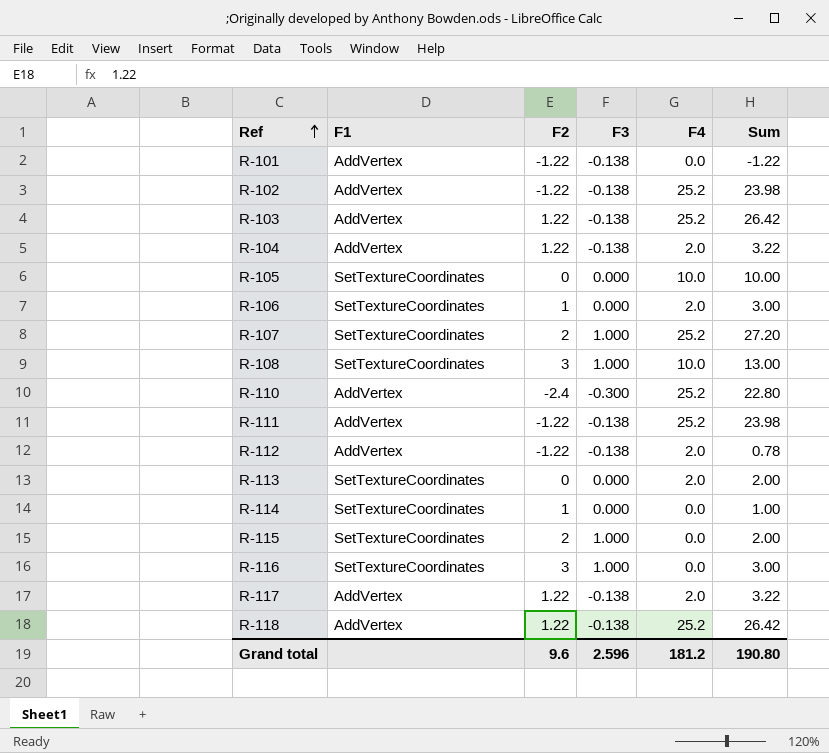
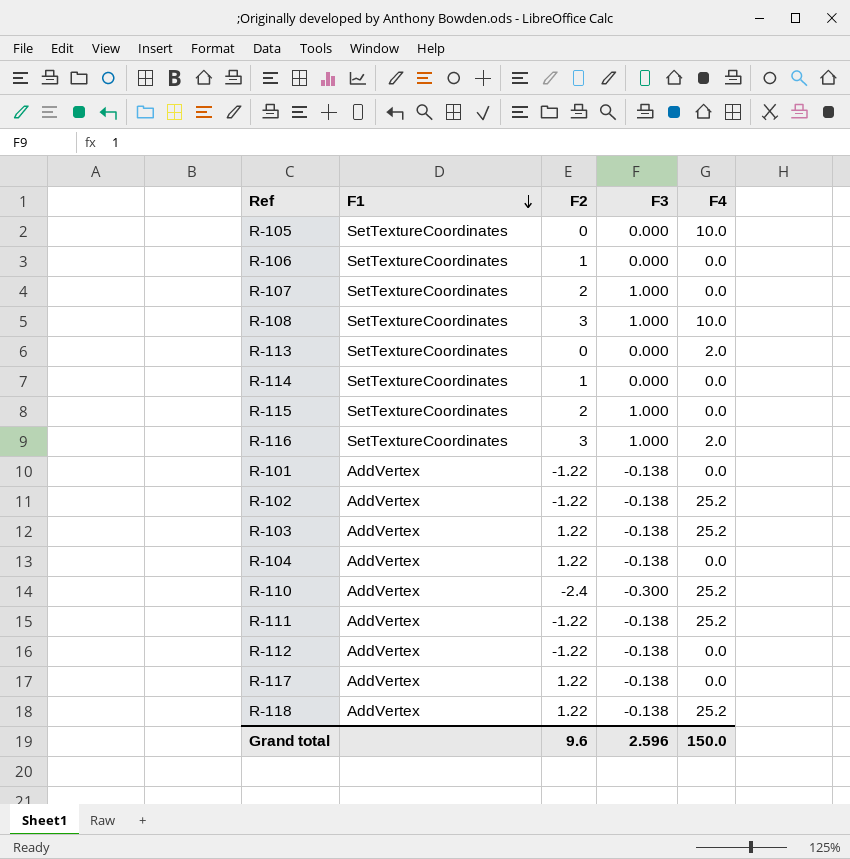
row order: Ref ascending -> F1 descending
column Sum | formula: [F2] + [F4] -> none
R-106 | F4: 2.0 -> 0.0
R-107 | F4: 25.2 -> 0.0
R-116 | F4: 0.0 -> 2.0
R-104 | F4: 2.0 -> 0.0
R-112 | F4: 2.0 -> 0.0
R-117 | F4: 2.0 -> 0.0
Grand total | F4: 181.2 -> 150.0

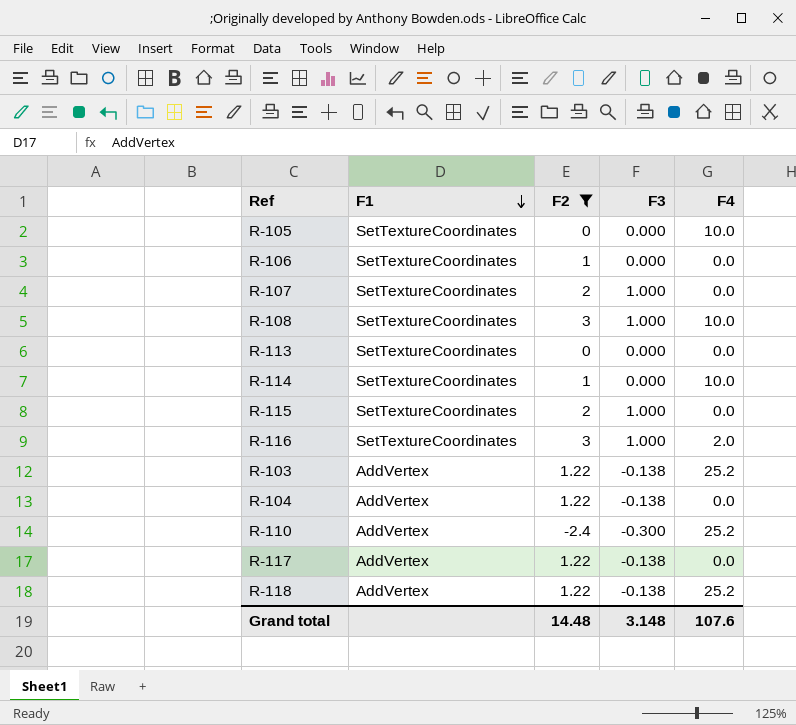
filter: none -> F2 != -1.22
R-113 | F4: 2.0 -> 0.0
R-114 | F4: 0.0 -> 10.0
Grand total | F2: 9.6 -> 14.48
Grand total | F3: 2.596 -> 3.148
Grand total | F4: 150.0 -> 107.6

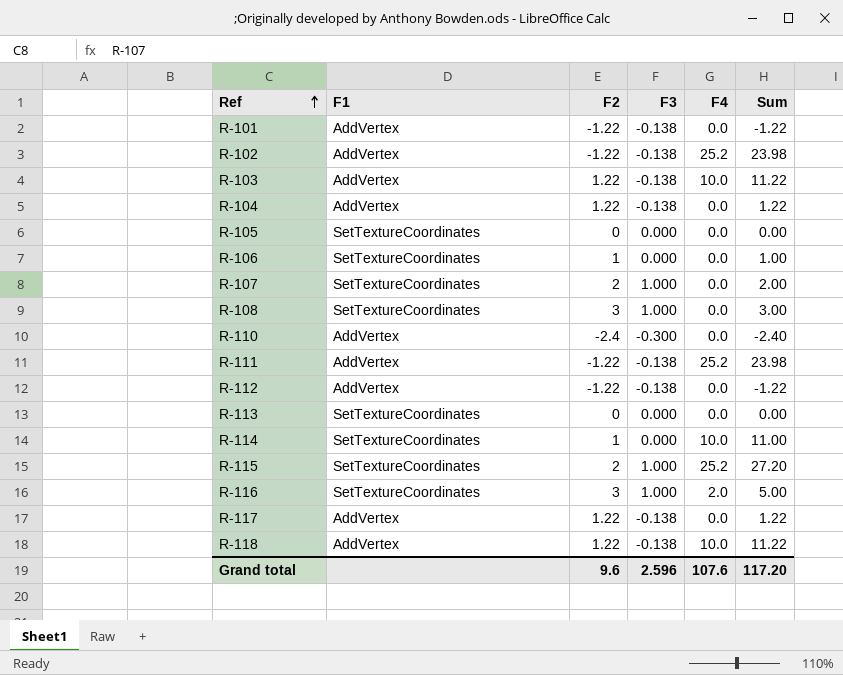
filter: F2 != -1.22 -> none
row order: F1 descending -> Ref ascending
column Sum | formula: none -> [F2] + [F4]
R-103 | F4: 25.2 -> 10.0
R-105 | F4: 10.0 -> 0.0
R-108 | F4: 10.0 -> 0.0
R-110 | F4: 25.2 -> 0.0
R-115 | F4: 0.0 -> 25.2
R-118 | F4: 25.2 -> 10.0
Grand total | F2: 14.48 -> 9.6
Grand total | F3: 3.148 -> 2.596

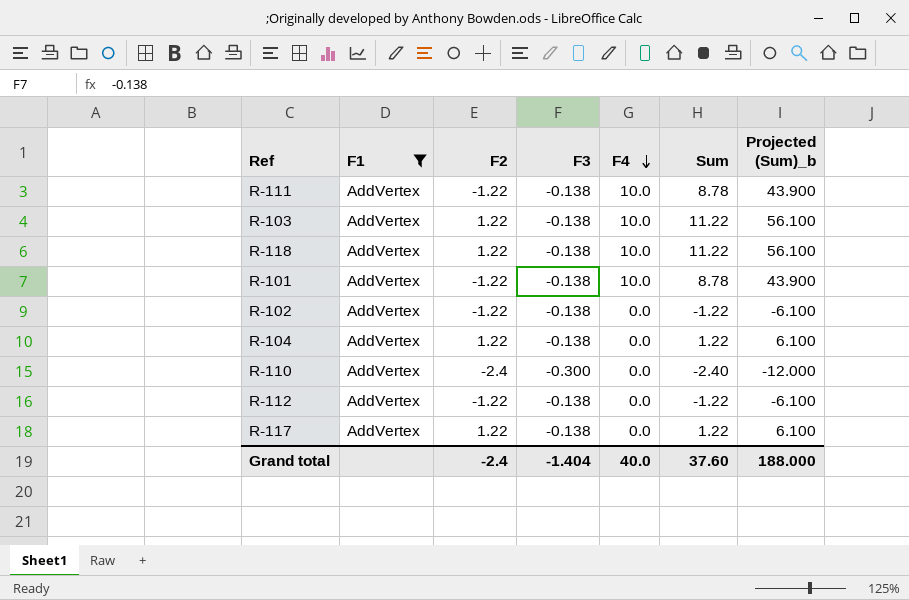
filter: none -> F1 = AddVertex
row order: Ref ascending -> F4 descending
column Projected (Sum)_b | formula: none -> [Sum] * 5
R-111 | F4: 25.2 -> 10.0
R-111 | Sum: 23.98 -> 8.78
R-101 | F4: 0.0 -> 10.0
R-101 | Sum: -1.22 -> 8.78
R-102 | F4: 25.2 -> 0.0
R-102 | Sum: 23.98 -> -1.22
Grand total | F2: 9.6 -> -2.4
Grand total | F3: 2.596 -> -1.404
Grand total | F4: 107.6 -> 40.0
Grand total | Sum: 117.20 -> 37.60

